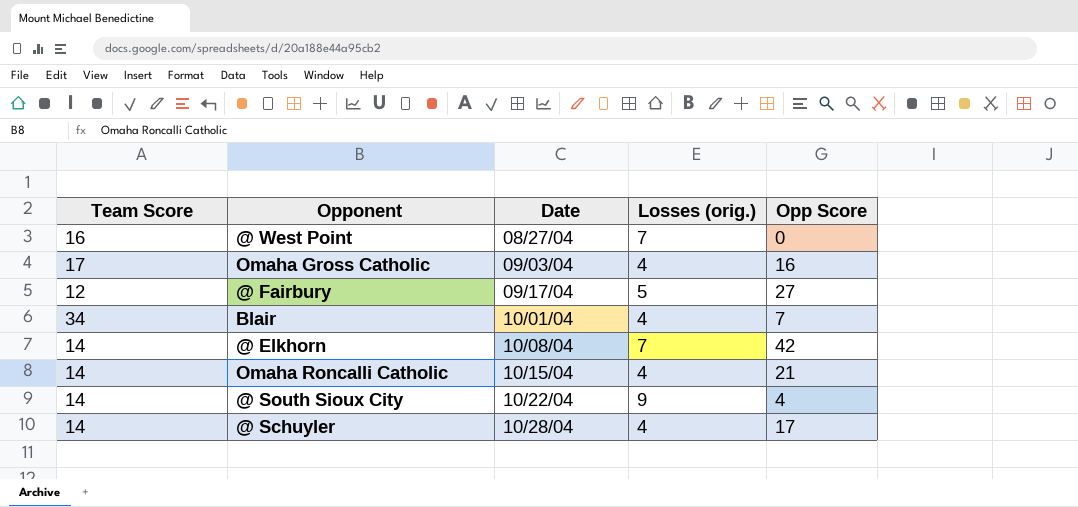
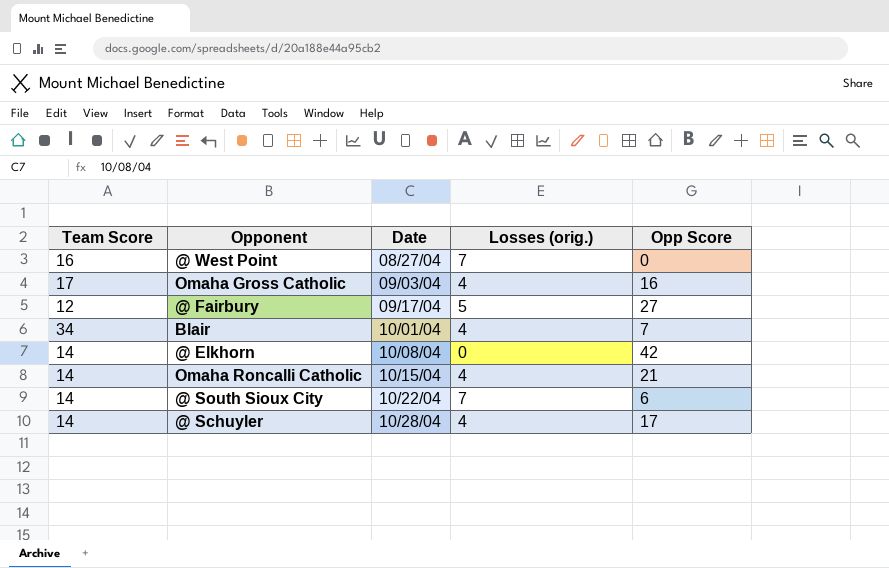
@ Elkhorn | Losses (orig.): 7 -> 0
@ South Sioux City | Losses (orig.): 9 -> 7
@ South Sioux City | Opp Score: 4 -> 6

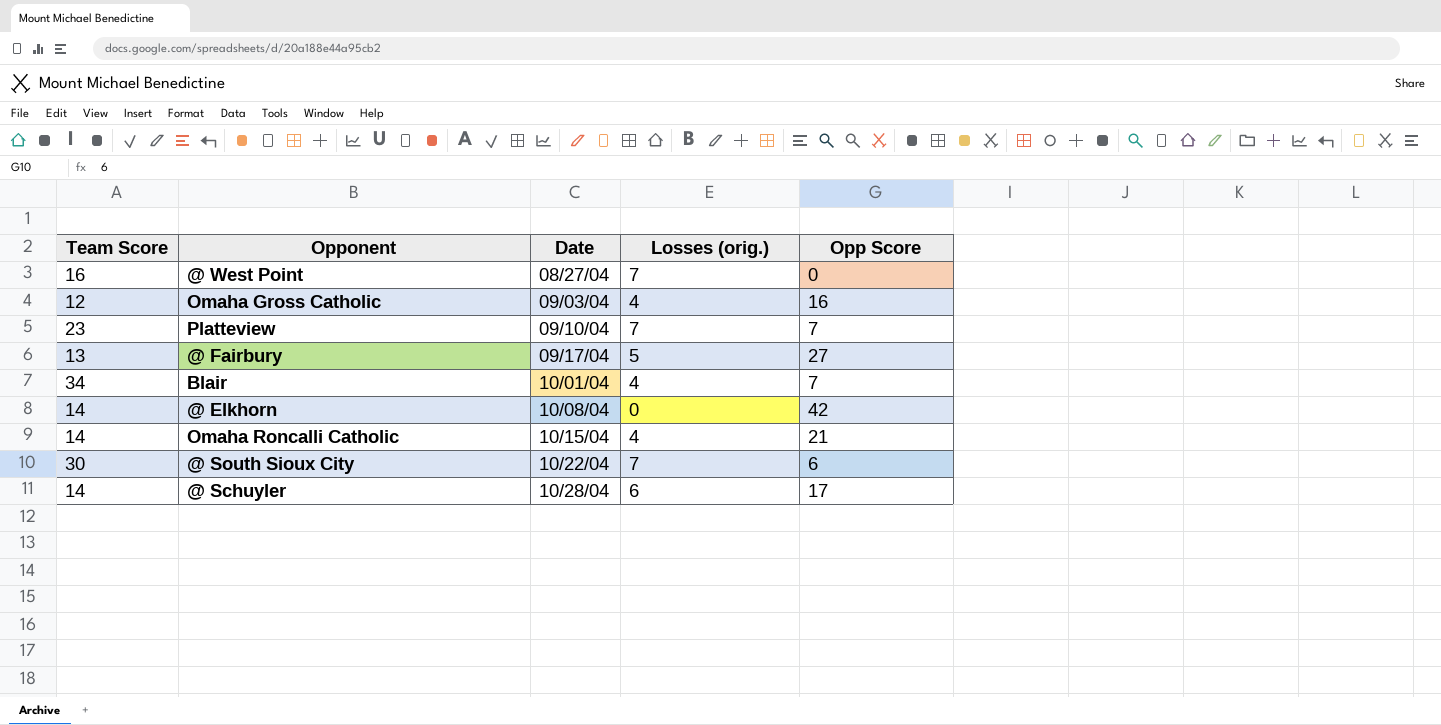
Omaha Gross Catholic | Team Score: 17 -> 12
row Platteview: none -> 23 | 09/10/04 | 7 | 7
@ Fairbury | Team Score: 12 -> 13
@ South Sioux City | Team Score: 14 -> 30
@ Schuyler | Losses (orig.): 4 -> 6

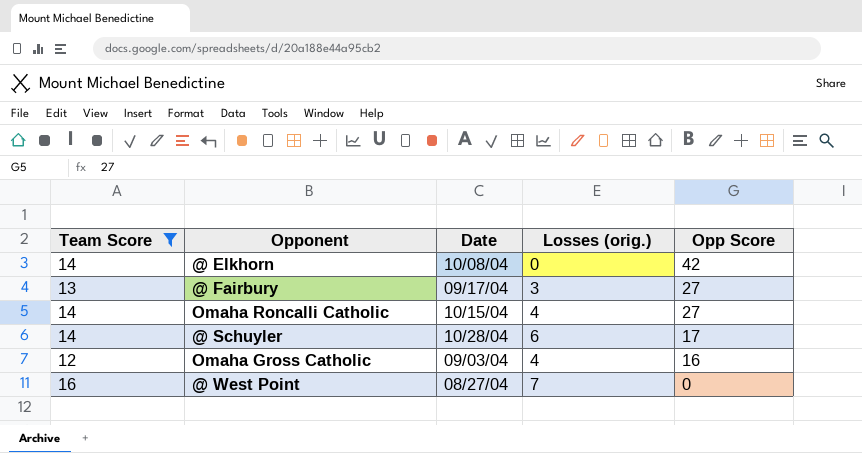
filter: none -> Team Score <= 16
row order: Date ascending -> Opp Score descending
@ Fairbury | Losses (orig.): 5 -> 3
Omaha Roncalli Catholic | Opp Score: 21 -> 27

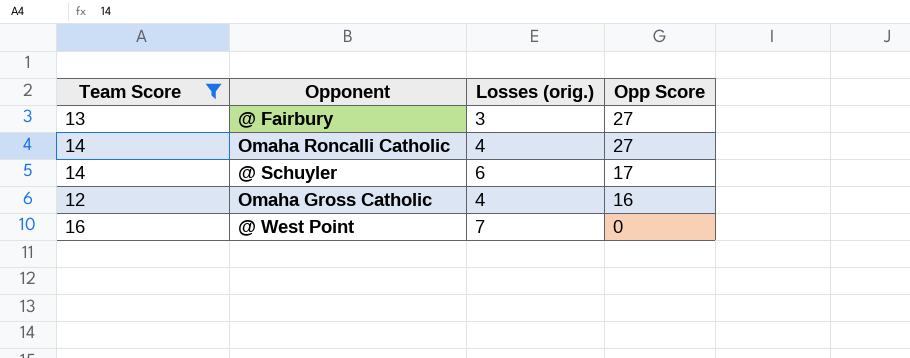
column Date | position: 3 -> none
row @ Elkhorn: 14 | 10/08/04 | 0 | 42 -> none

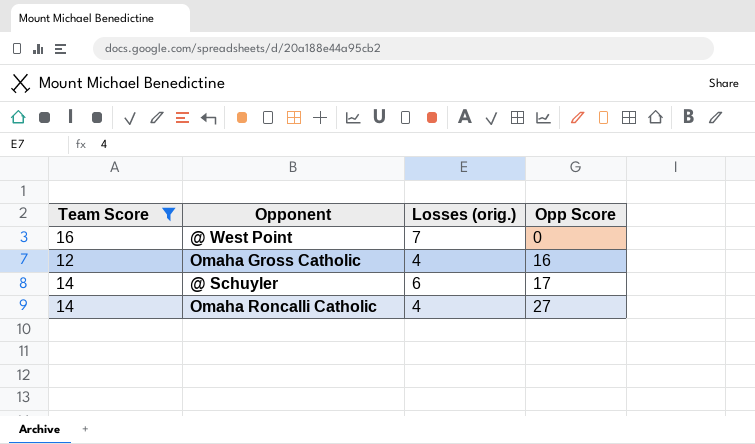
row order: Opp Score descending -> Opp Score ascending
row @ Fairbury: 13 | 3 | 27 -> none

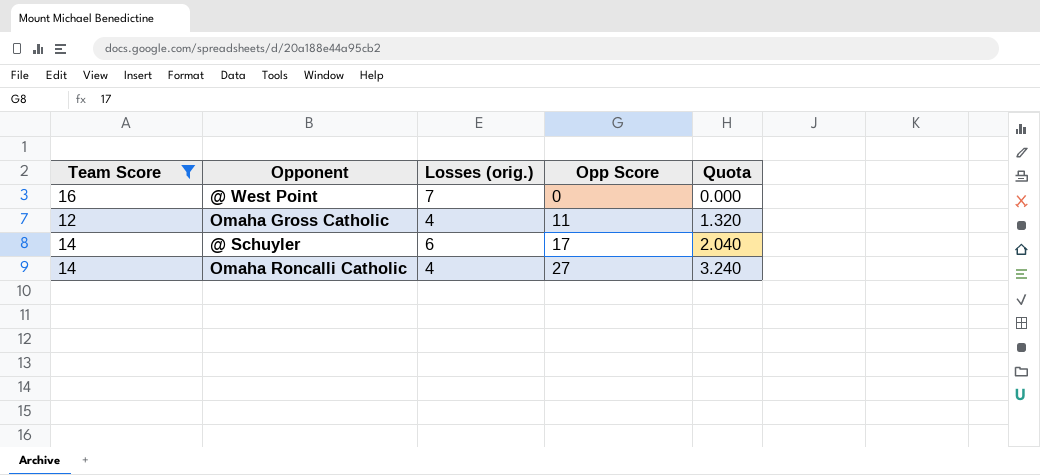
column Quota | formula: none -> [Opp Score] * 0.12
Omaha Gross Catholic | Opp Score: 16 -> 11

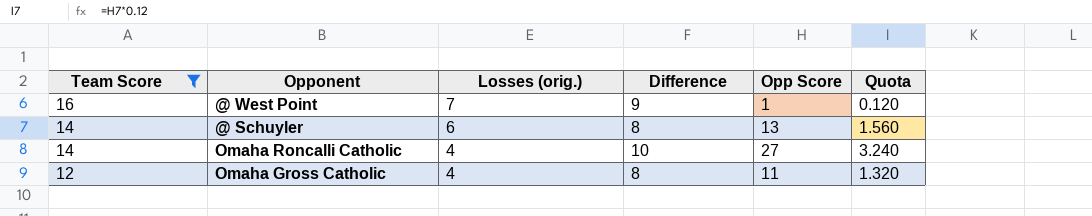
row order: Opp Score ascending -> Team Score descending
column Difference | formula: none -> [Team Score] - [Losses (orig.)]
@ West Point | Opp Score: 0 -> 1
@ West Point | Quota: 0.000 -> 0.120
@ Schuyler | Opp Score: 17 -> 13
@ Schuyler | Quota: 2.040 -> 1.560

